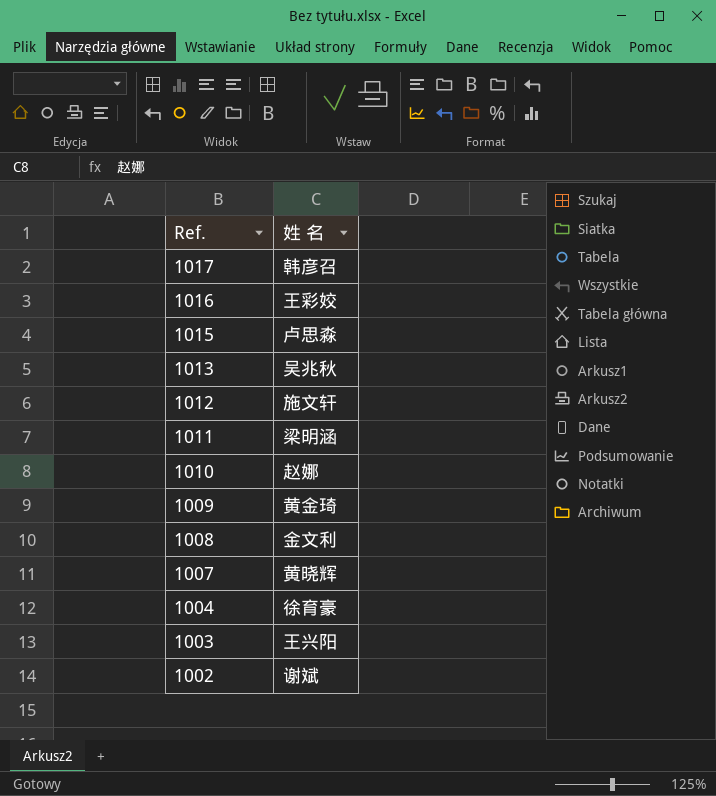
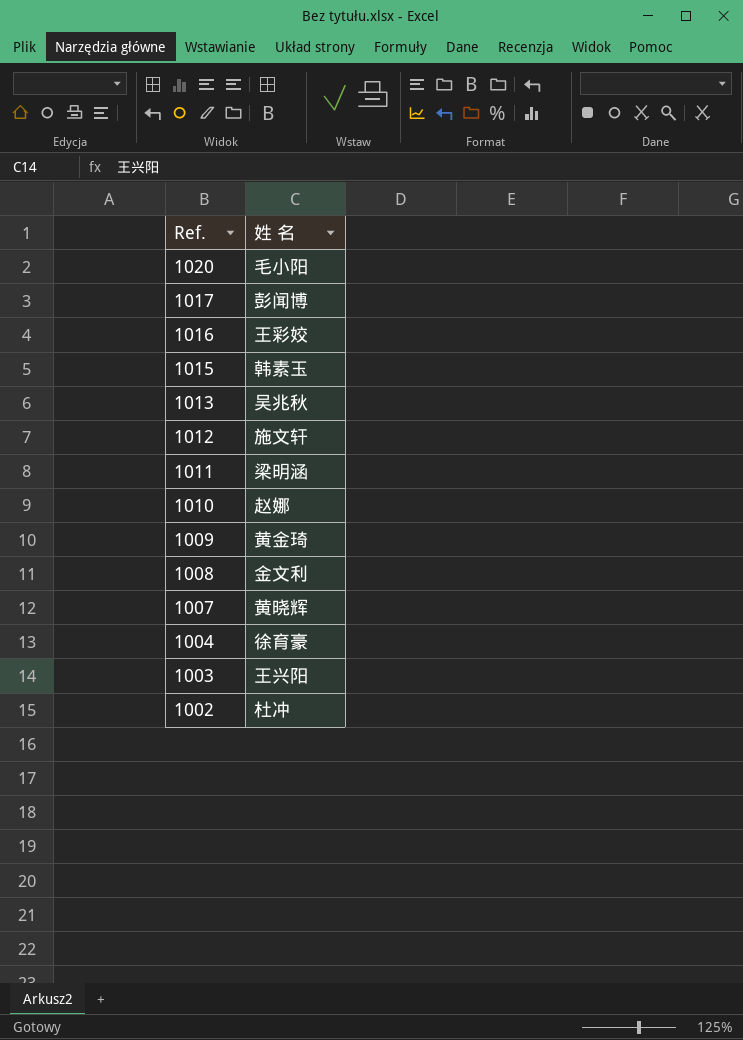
row 1020: none -> 毛小阳
1017 | 姓 名: 韩彦召 -> 彭闻博
1015 | 姓 名: 卢思淼 -> 韩素玉
1002 | 姓 名: 谢斌 -> 杜冲

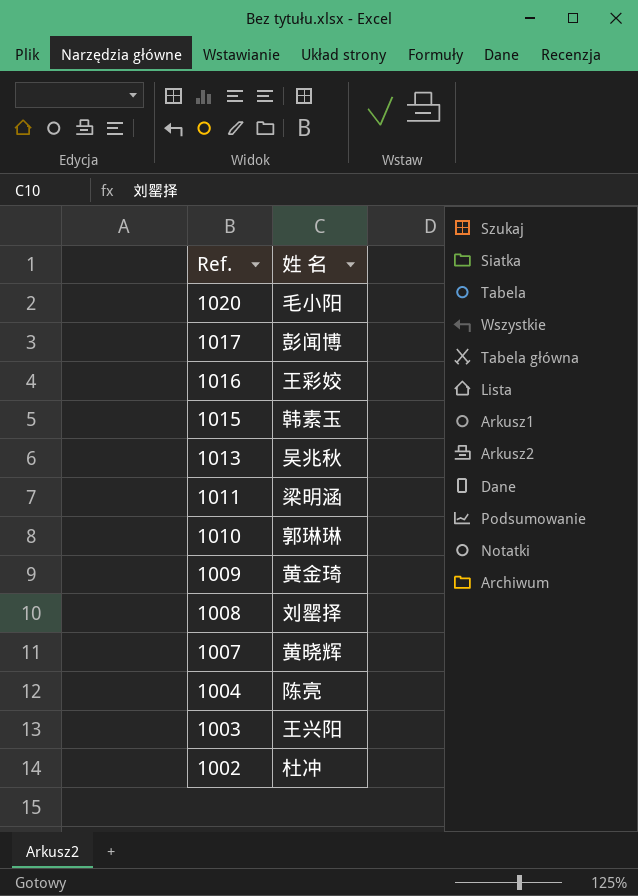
row 1012: 施文轩 -> none
1010 | 姓 名: 赵娜 -> 郭琳琳
1008 | 姓 名: 金文利 -> 刘罂择
1004 | 姓 名: 徐育豪 -> 陈亮

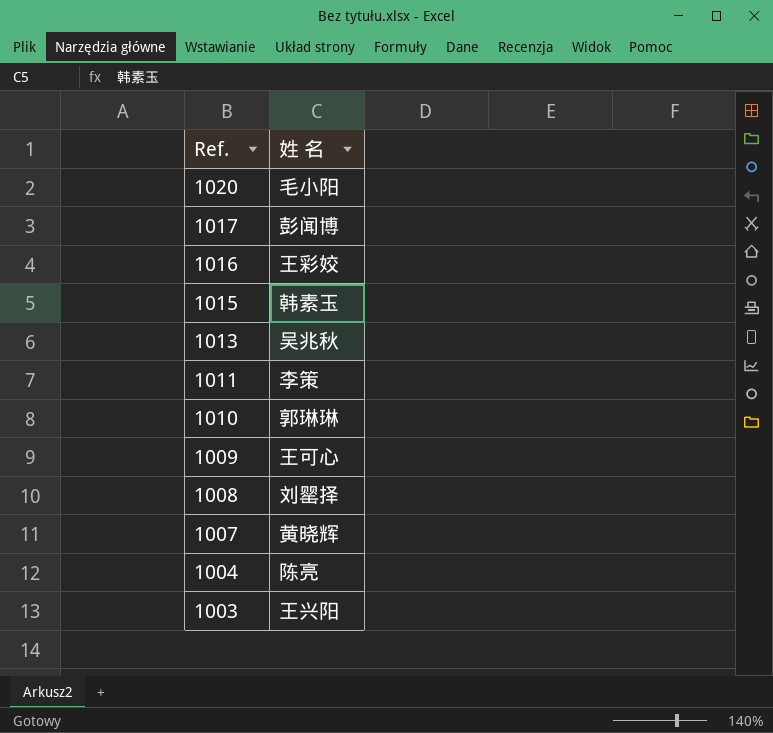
row 1002: 杜冲 -> none
1011 | 姓 名: 梁明涵 -> 李策
1009 | 姓 名: 黄金琦 -> 王可心

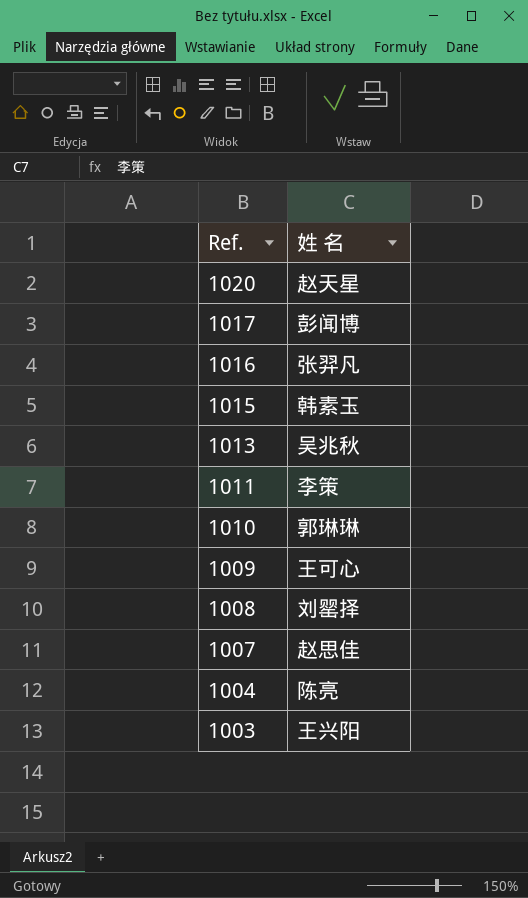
1020 | 姓 名: 毛小阳 -> 赵天星
1016 | 姓 名: 王彩姣 -> 张羿凡
1007 | 姓 名: 黄晓辉 -> 赵思佳

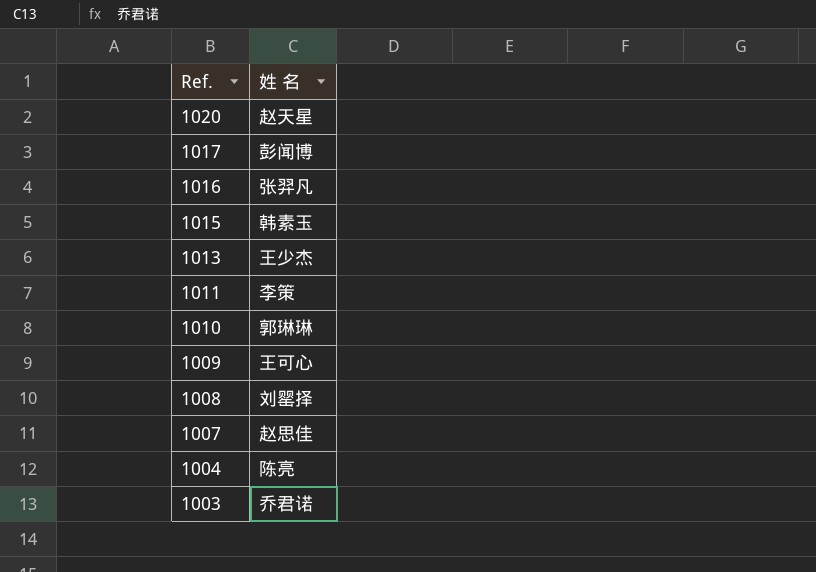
1013 | 姓 名: 吴兆秋 -> 王少杰
1003 | 姓 名: 王兴阳 -> 乔君诺

